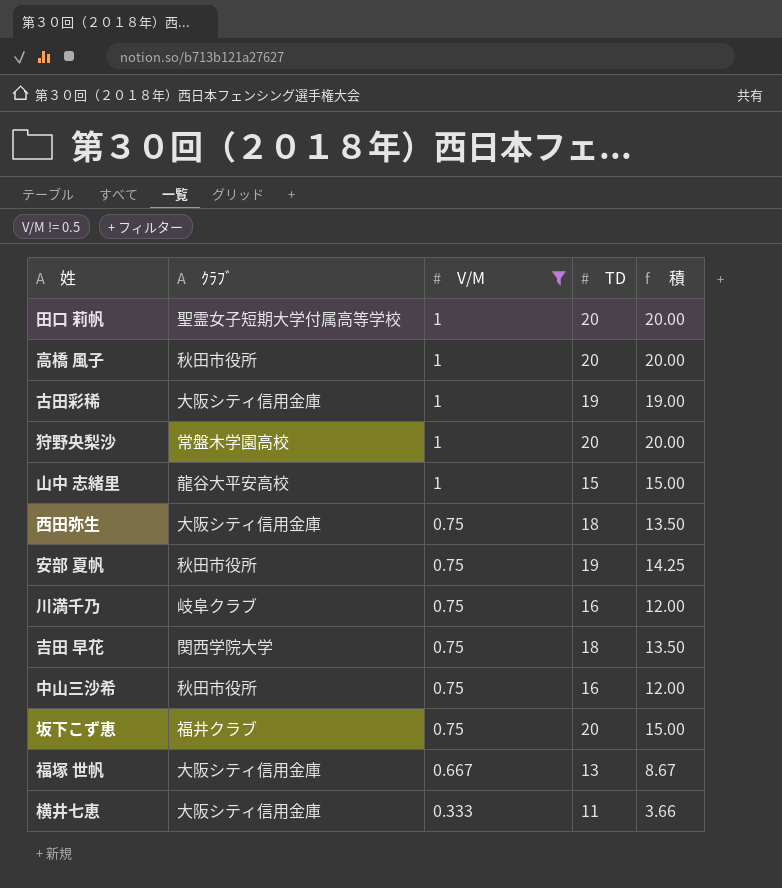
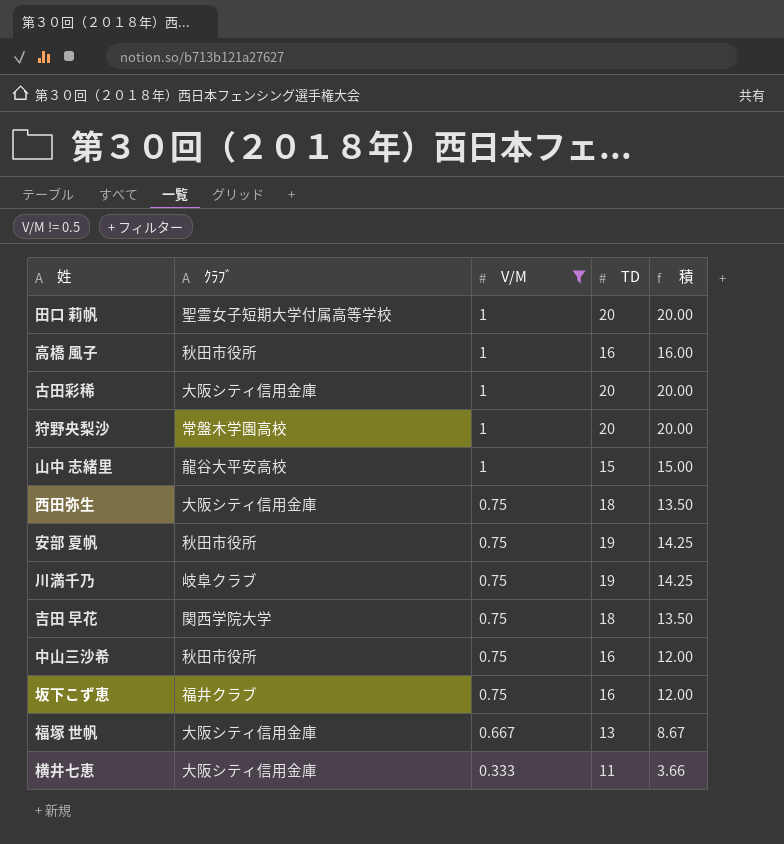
高橋 風子 | TD: 20 -> 16
高橋 風子 | 積: 20.00 -> 16.00
古田彩稀 | TD: 19 -> 20
古田彩稀 | 積: 19.00 -> 20.00
川満千乃 | TD: 16 -> 19
川満千乃 | 積: 12.00 -> 14.25
坂下こず恵 | TD: 20 -> 16
坂下こず恵 | 積: 15.00 -> 12.00

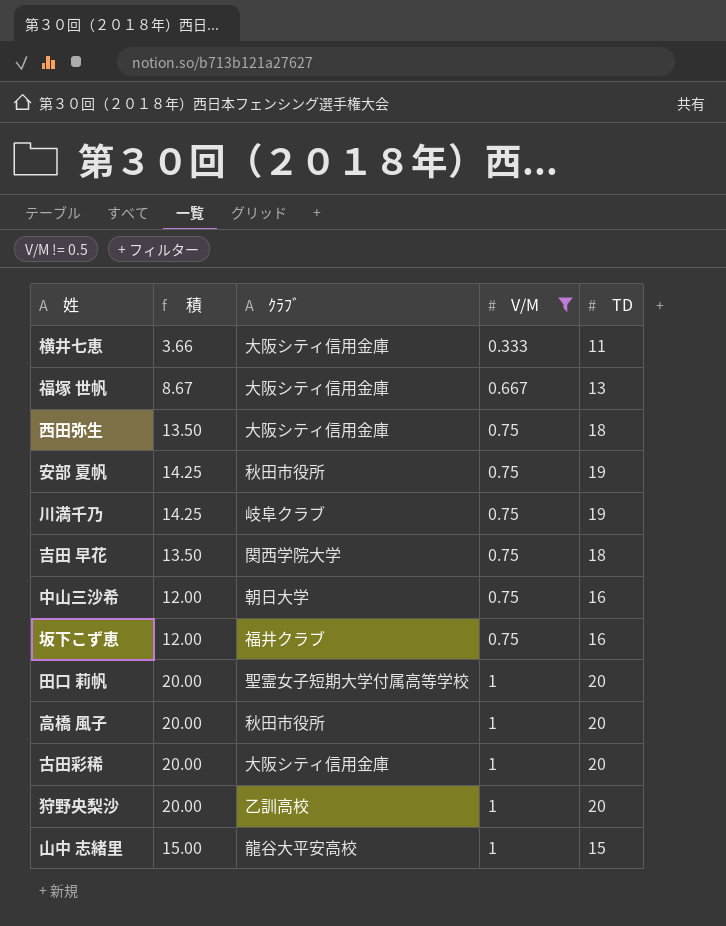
row order: V/M descending -> V/M ascending
column 積 | position: 5 -> 2
中山三沙希 | ｸﾗﾌﾞ: 秋田市役所 -> 朝日大学
高橋 風子 | 積: 16.00 -> 20.00
高橋 風子 | TD: 16 -> 20
狩野央梨沙 | ｸﾗﾌﾞ: 常盤木学園高校 -> 乙訓高校

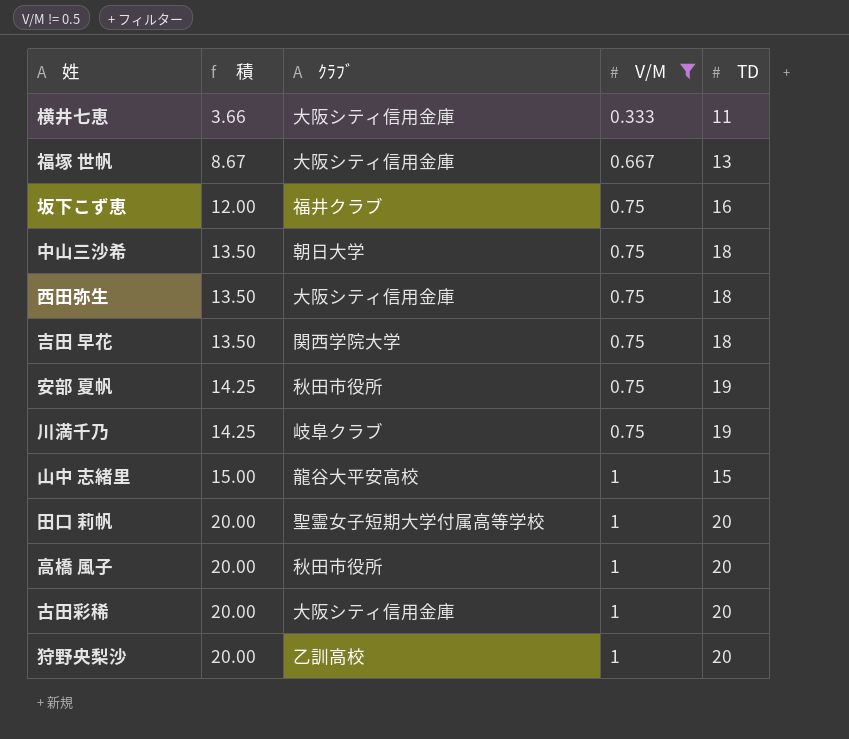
row order: V/M ascending -> 積 ascending
中山三沙希 | 積: 12.00 -> 13.50
中山三沙希 | TD: 16 -> 18

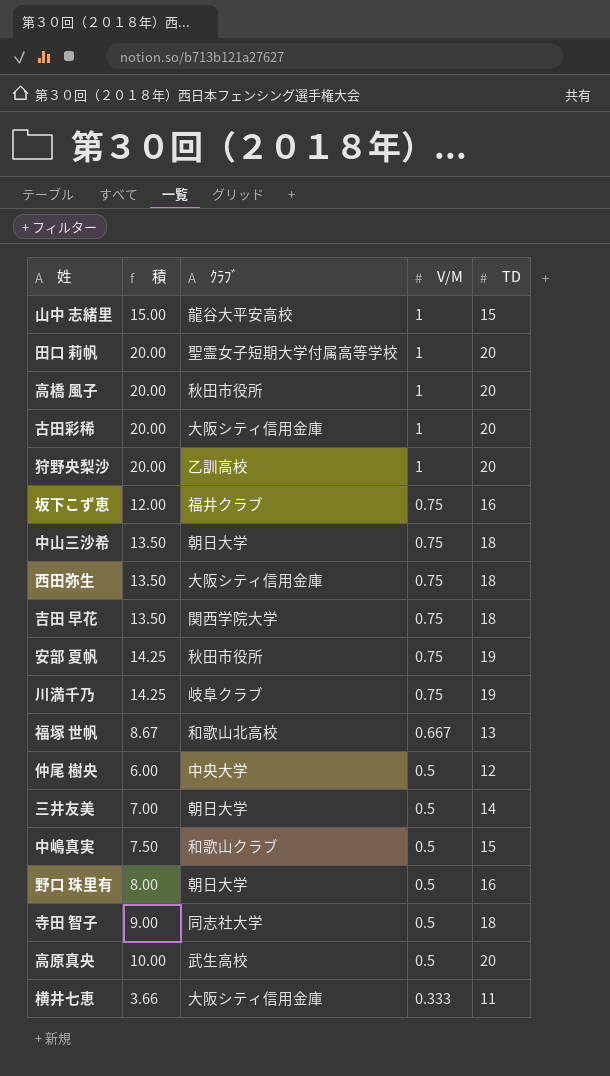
filter: V/M != 0.5 -> none
row order: 積 ascending -> V/M descending
福塚 世帆 | ｸﾗﾌﾞ: 大阪シティ信用金庫 -> 和歌山北高校

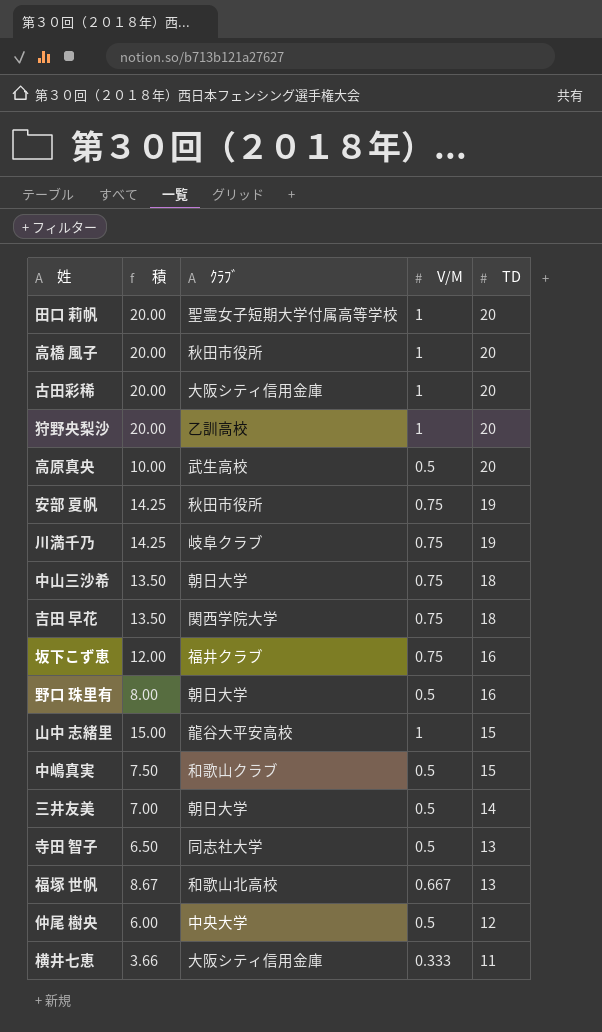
row order: V/M descending -> TD descending
row 西田弥生: 13.50 | 大阪シティ信用金庫 | 0.75 | 18 -> none
寺田 智子 | 積: 9.00 -> 6.50
寺田 智子 | TD: 18 -> 13

